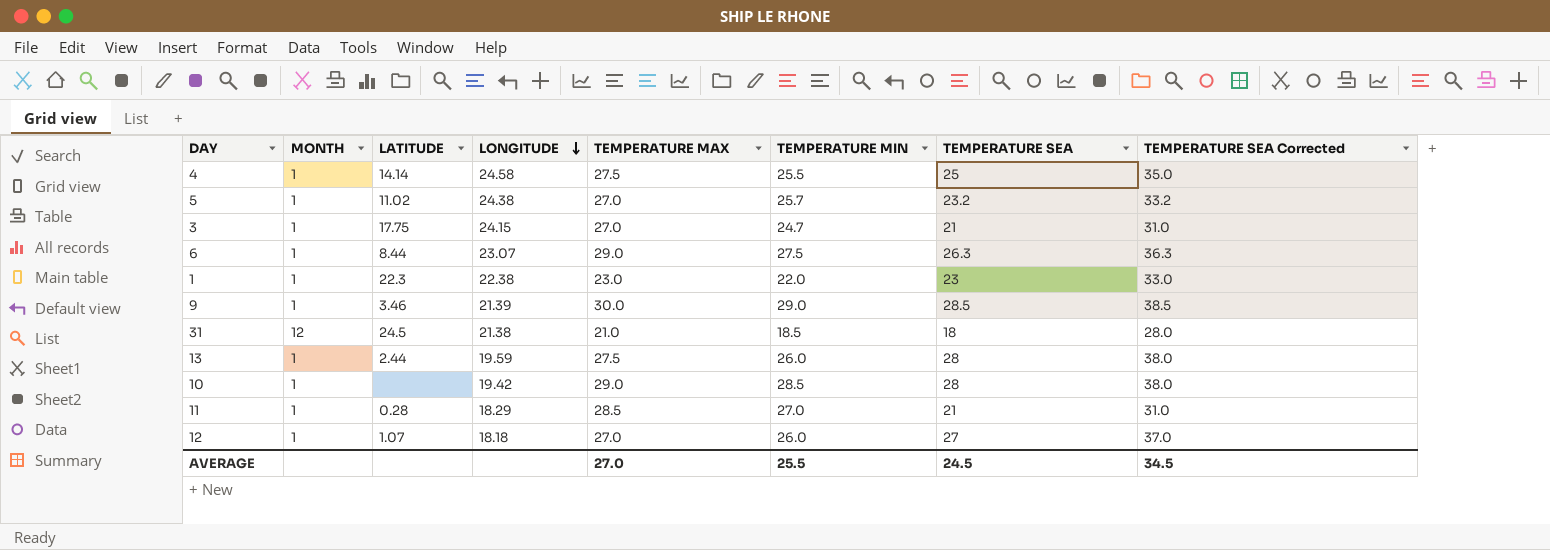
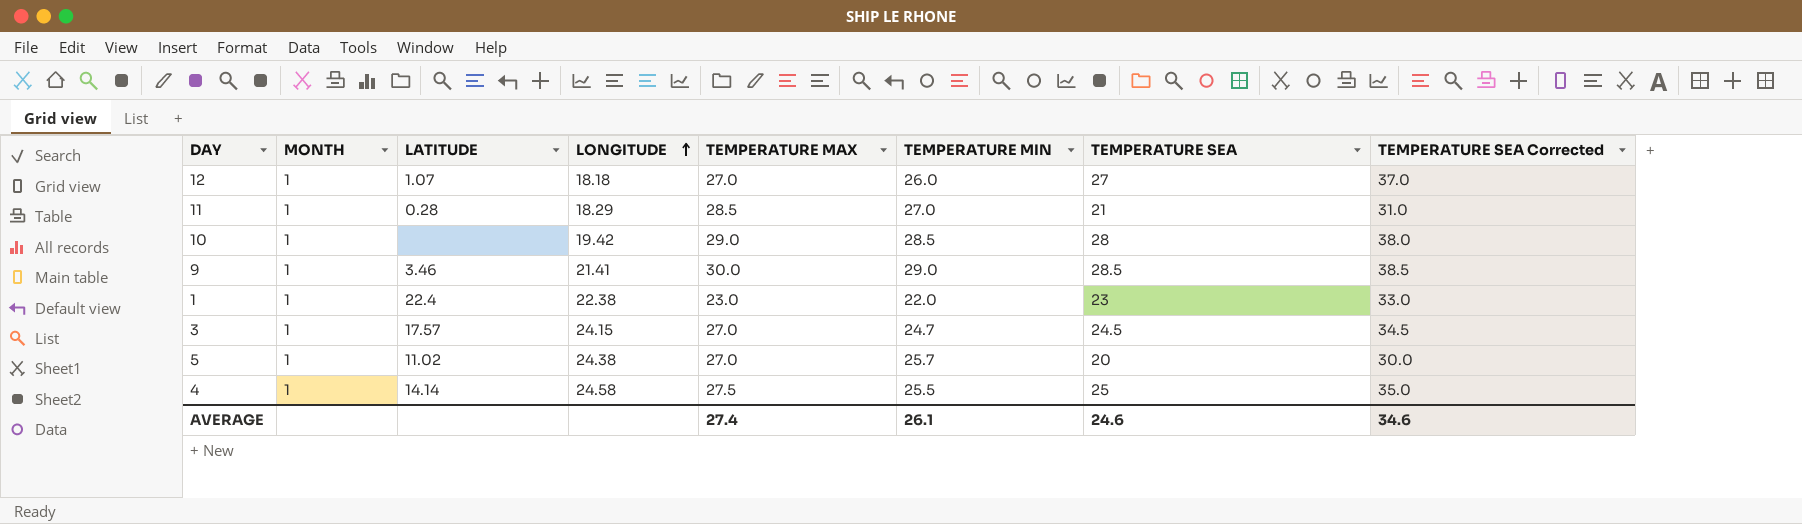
row order: LONGITUDE descending -> LONGITUDE ascending
row 6: 1 | 8.44 | 23.07 | 29.0 | 27.5 | 26.3 | 36.3 -> none
row 31: 12 | 24.5 | 21.38 | 21.0 | 18.5 | 18 | 28.0 -> none
row 13: 1 | 2.44 | 19.59 | 27.5 | 26.0 | 28 | 38.0 -> none
9 | LONGITUDE: 21.39 -> 21.41
1 | LATITUDE: 22.3 -> 22.4
3 | LATITUDE: 17.75 -> 17.57
3 | TEMPERATURE SEA: 21 -> 24.5
3 | TEMPERATURE SEA Corrected: 31.0 -> 34.5
5 | TEMPERATURE SEA: 23.2 -> 20
5 | TEMPERATURE SEA Corrected: 33.2 -> 30.0
AVERAGE | TEMPERATURE MAX: 27.0 -> 27.4
AVERAGE | TEMPERATURE MIN: 25.5 -> 26.1
AVERAGE | TEMPERATURE SEA: 24.5 -> 24.6
AVERAGE | TEMPERATURE SEA Corrected: 34.5 -> 34.6

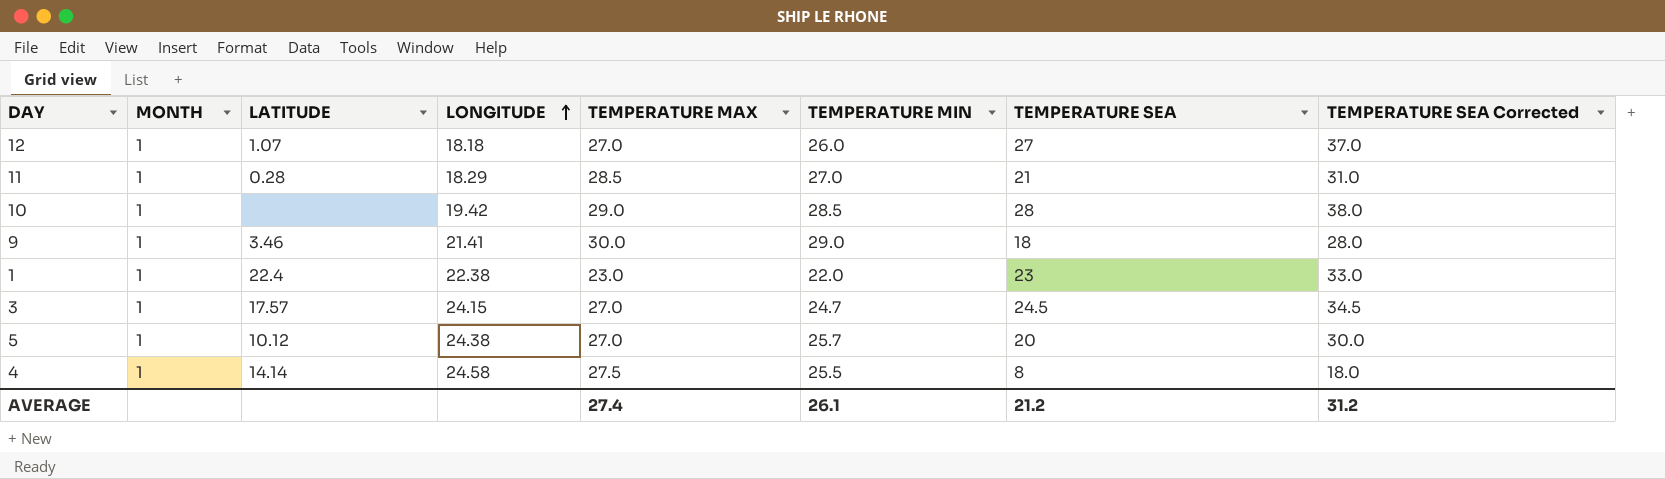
9 | TEMPERATURE SEA: 28.5 -> 18
9 | TEMPERATURE SEA Corrected: 38.5 -> 28.0
5 | LATITUDE: 11.02 -> 10.12
4 | TEMPERATURE SEA: 25 -> 8
4 | TEMPERATURE SEA Corrected: 35.0 -> 18.0
AVERAGE | TEMPERATURE SEA: 24.6 -> 21.2
AVERAGE | TEMPERATURE SEA Corrected: 34.6 -> 31.2

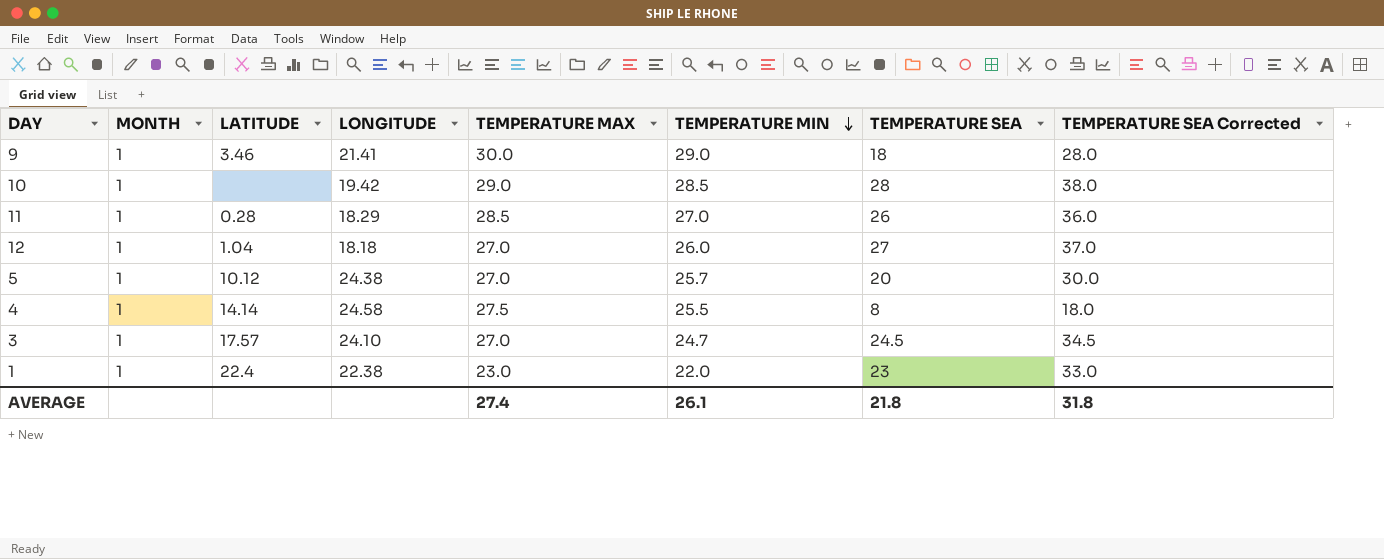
row order: LONGITUDE ascending -> TEMPERATURE MIN descending
11 | TEMPERATURE SEA: 21 -> 26
11 | TEMPERATURE SEA Corrected: 31.0 -> 36.0
12 | LATITUDE: 1.07 -> 1.04
3 | LONGITUDE: 24.15 -> 24.10
AVERAGE | TEMPERATURE SEA: 21.2 -> 21.8
AVERAGE | TEMPERATURE SEA Corrected: 31.2 -> 31.8

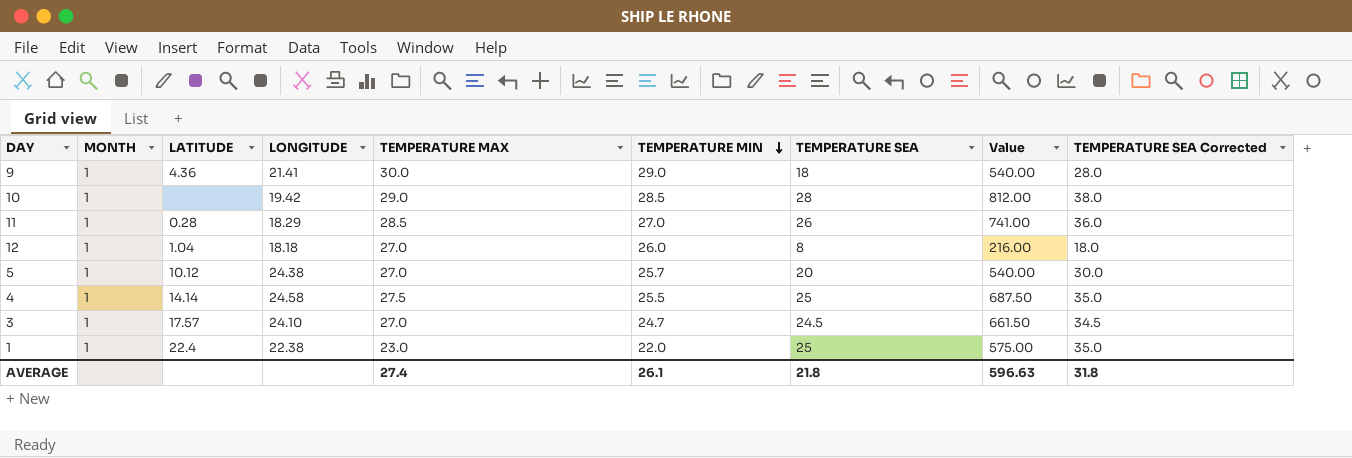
column Value | formula: none -> [TEMPERATURE MAX] * [TEMPERATURE SEA]
9 | LATITUDE: 3.46 -> 4.36
12 | TEMPERATURE SEA: 27 -> 8
12 | TEMPERATURE SEA Corrected: 37.0 -> 18.0
4 | TEMPERATURE SEA: 8 -> 25
4 | TEMPERATURE SEA Corrected: 18.0 -> 35.0
1 | TEMPERATURE SEA: 23 -> 25
1 | TEMPERATURE SEA Corrected: 33.0 -> 35.0

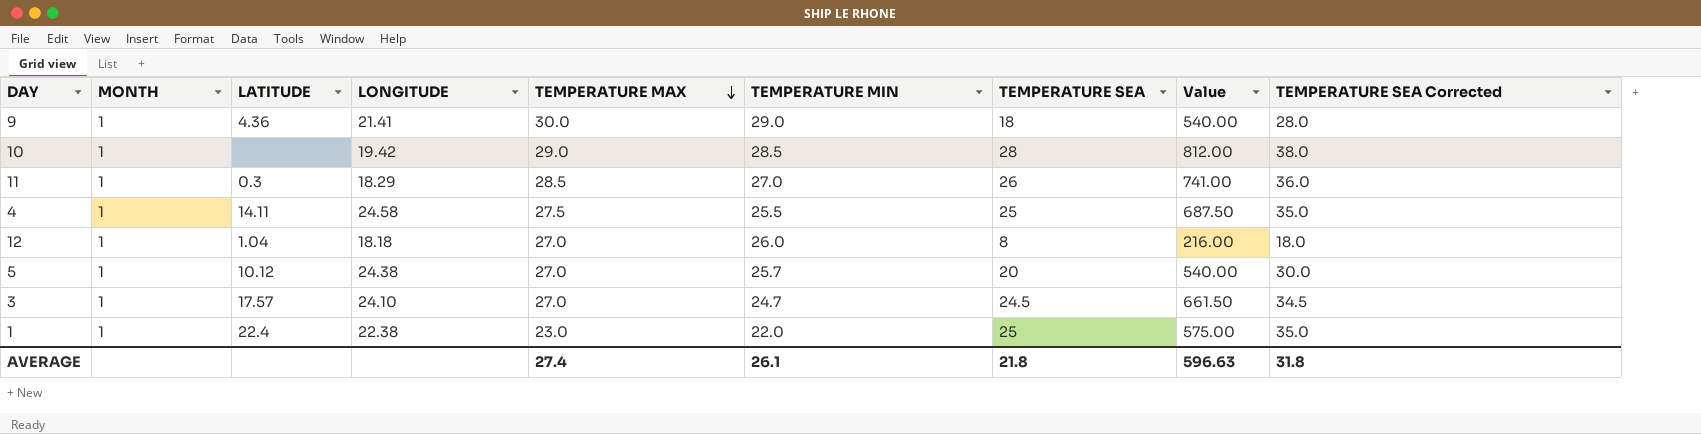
row order: TEMPERATURE MIN descending -> TEMPERATURE MAX descending
11 | LATITUDE: 0.28 -> 0.3
4 | LATITUDE: 14.14 -> 14.11

